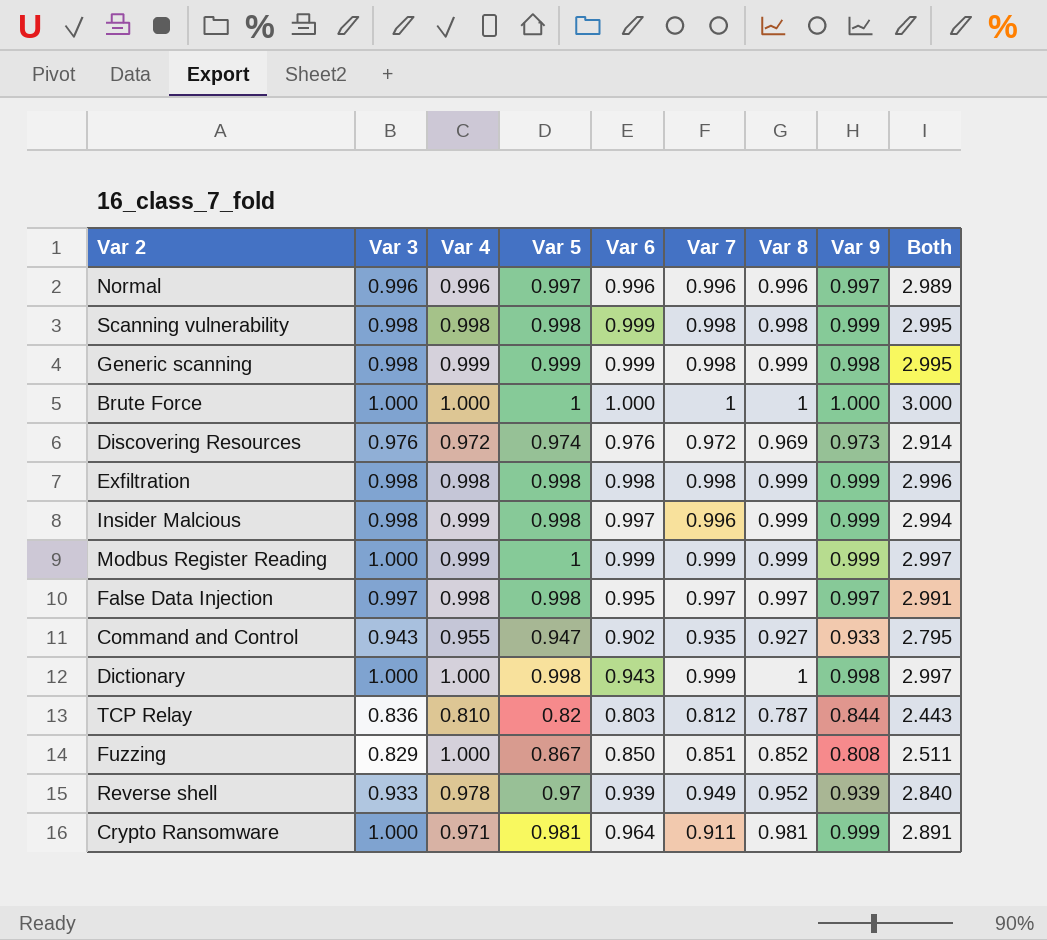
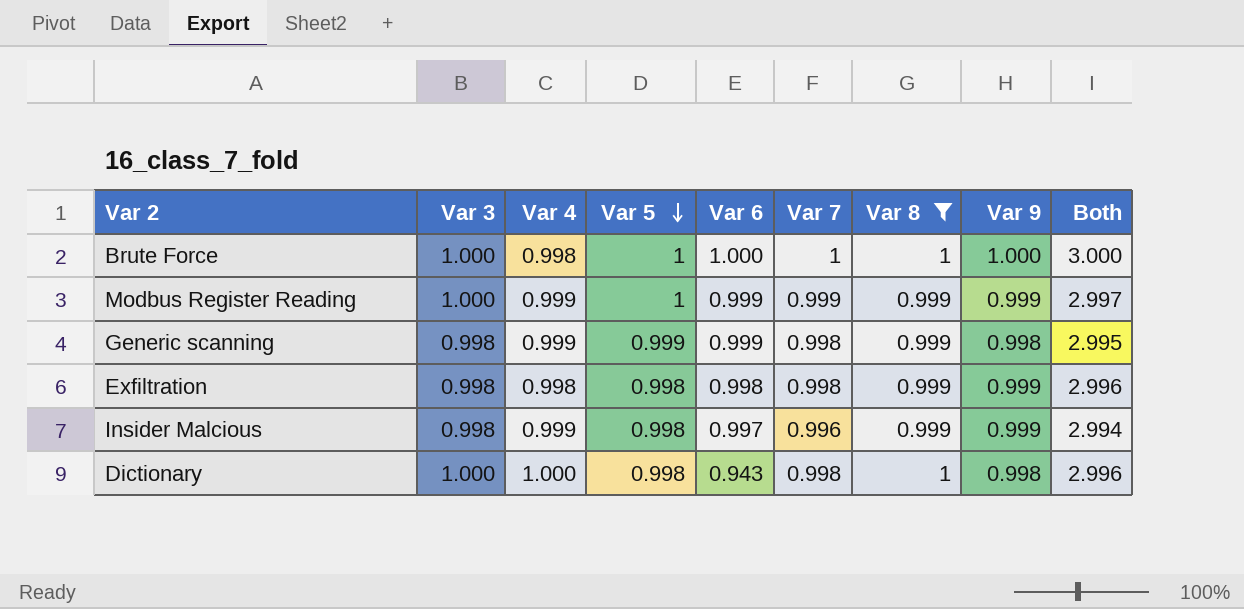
filter: none -> Var 8 >= 0.999
row order: none -> Var 5 descending
Brute Force | Var 4: 1.000 -> 0.998
Dictionary | Var 7: 0.999 -> 0.998
Dictionary | Both: 2.997 -> 2.996

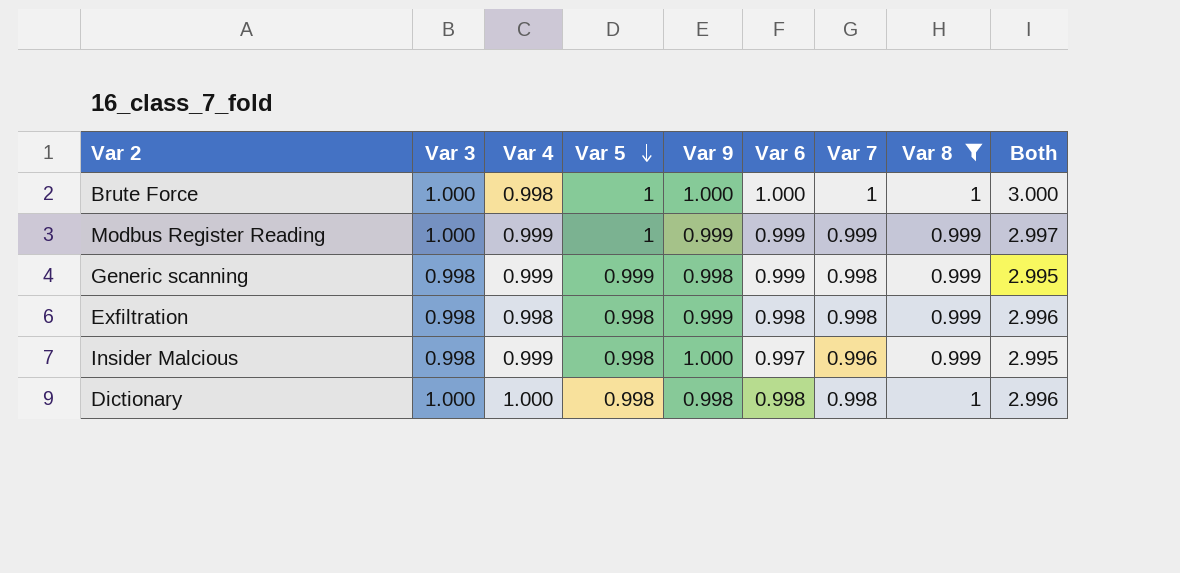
column Var 9 | position: 8 -> 5
Insider Malcious | Var 9: 0.999 -> 1.000
Insider Malcious | Both: 2.994 -> 2.995
Dictionary | Var 6: 0.943 -> 0.998

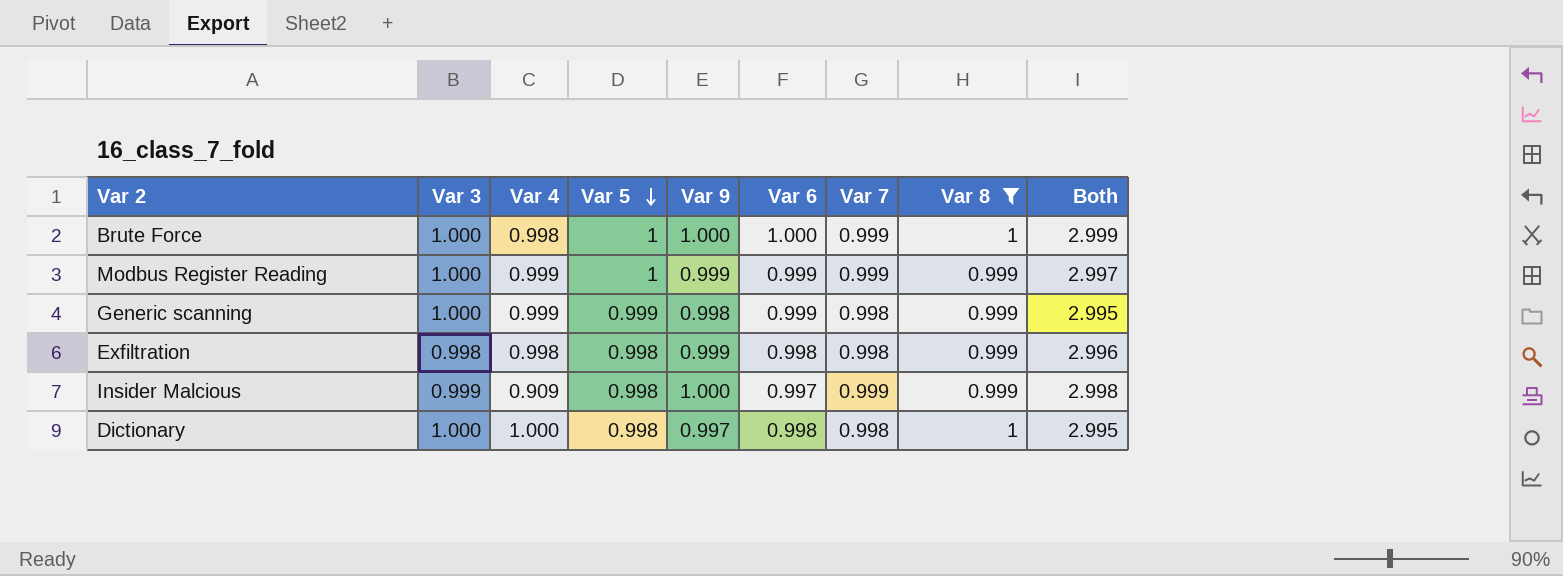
Brute Force | Var 7: 1 -> 0.999
Brute Force | Both: 3.000 -> 2.999
Generic scanning | Var 3: 0.998 -> 1.000
Insider Malcious | Var 3: 0.998 -> 0.999
Insider Malcious | Var 4: 0.999 -> 0.909
Insider Malcious | Var 7: 0.996 -> 0.999
Insider Malcious | Both: 2.995 -> 2.998
Dictionary | Var 9: 0.998 -> 0.997
Dictionary | Both: 2.996 -> 2.995

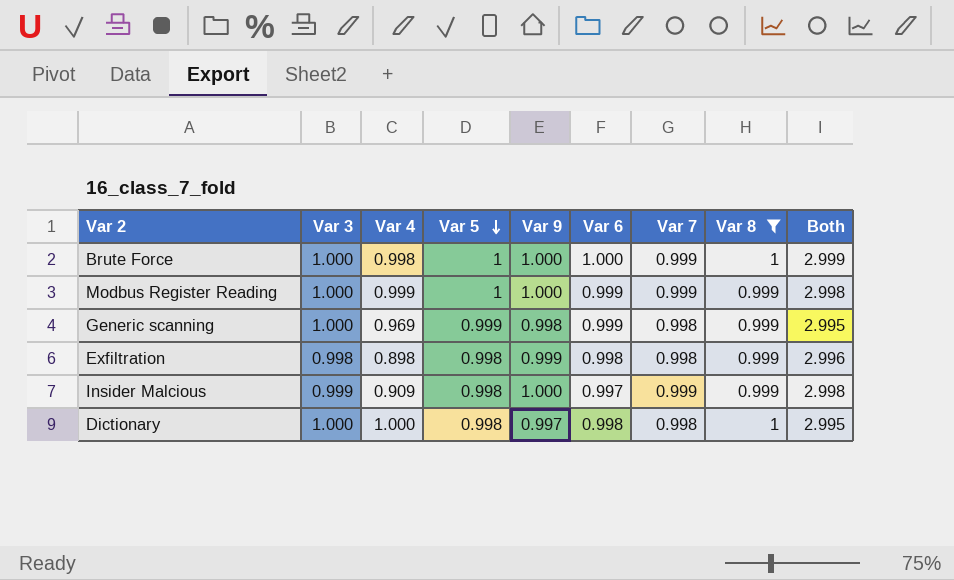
Modbus Register Reading | Var 9: 0.999 -> 1.000
Modbus Register Reading | Both: 2.997 -> 2.998
Generic scanning | Var 4: 0.999 -> 0.969
Exfiltration | Var 4: 0.998 -> 0.898

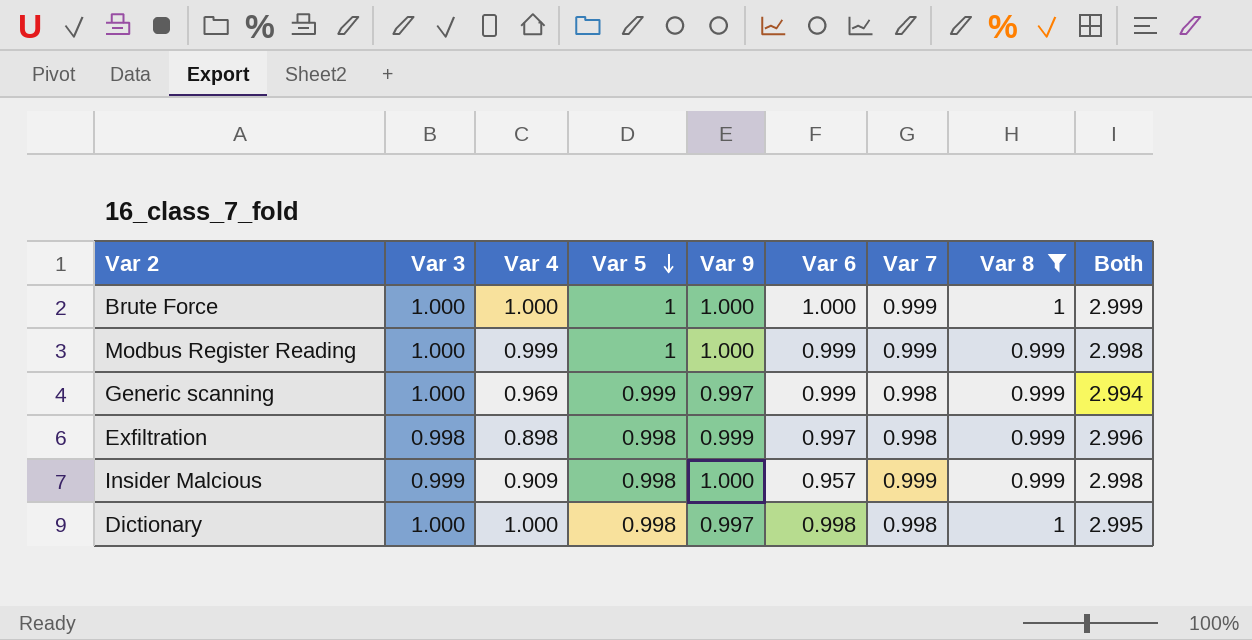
Brute Force | Var 4: 0.998 -> 1.000
Generic scanning | Var 9: 0.998 -> 0.997
Generic scanning | Both: 2.995 -> 2.994
Exfiltration | Var 6: 0.998 -> 0.997
Insider Malcious | Var 6: 0.997 -> 0.957

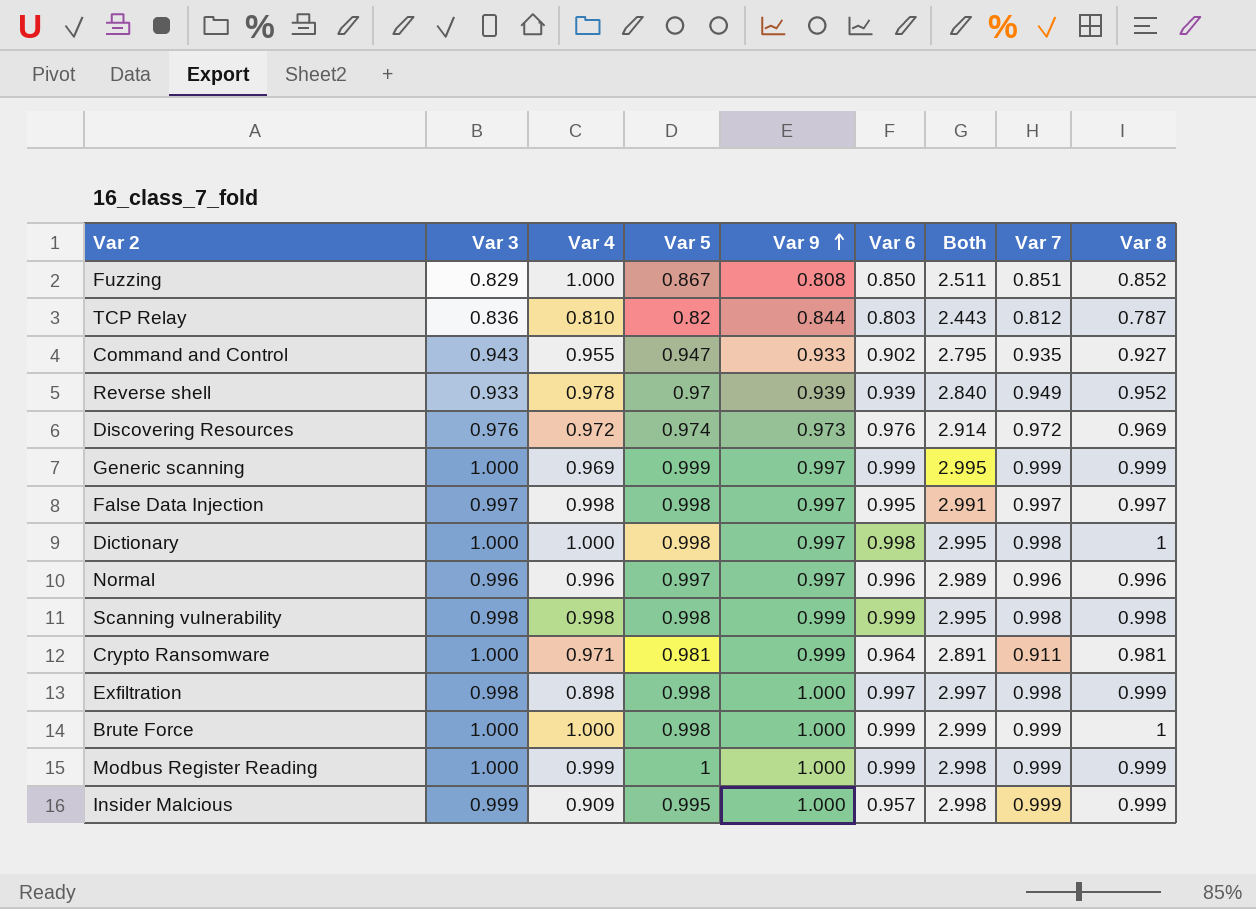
filter: Var 8 >= 0.999 -> none
row order: Var 5 descending -> Var 9 ascending
column Both | position: 9 -> 7
Generic scanning | Both: 2.994 -> 2.995
Generic scanning | Var 7: 0.998 -> 0.999
Exfiltration | Var 9: 0.999 -> 1.000
Exfiltration | Both: 2.996 -> 2.997
Brute Force | Var 5: 1 -> 0.998
Brute Force | Var 6: 1.000 -> 0.999
Insider Malcious | Var 5: 0.998 -> 0.995

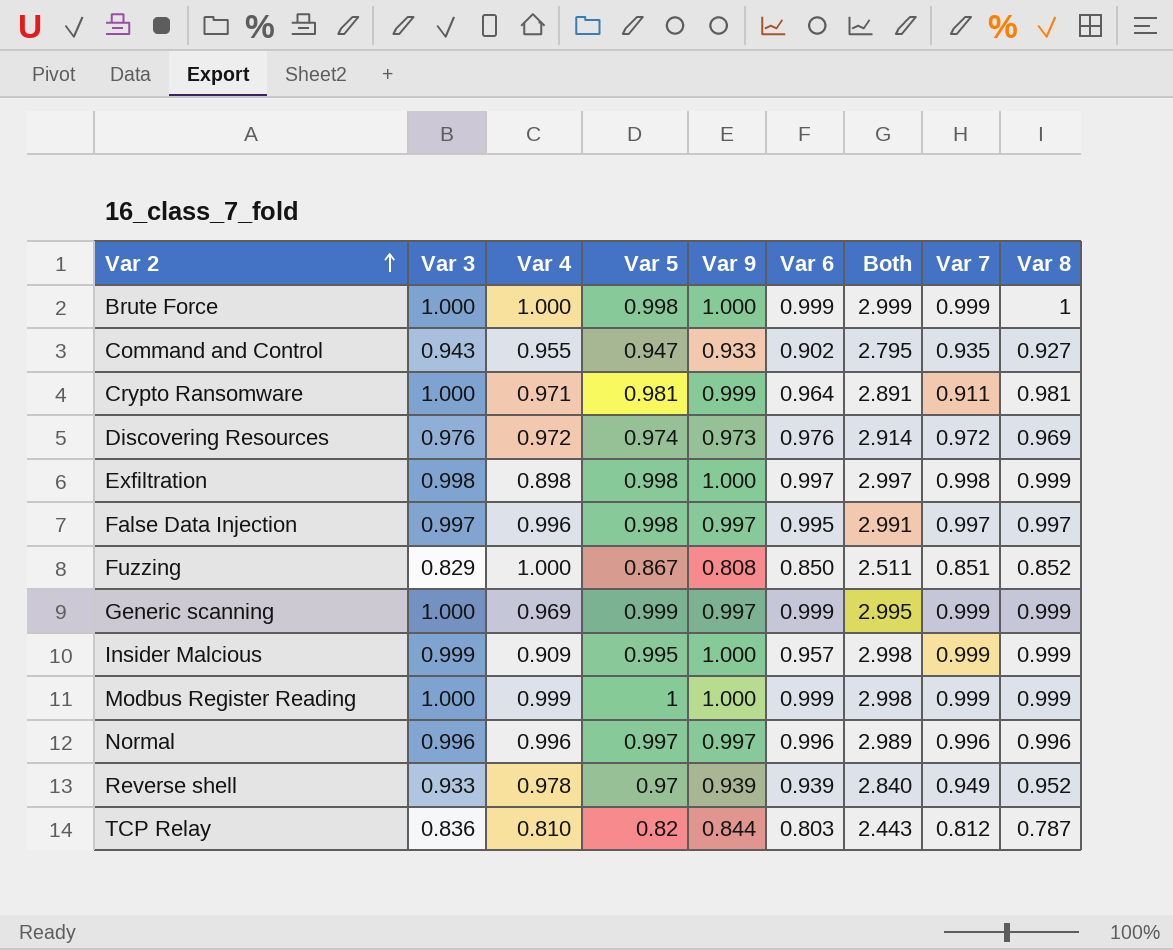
row order: Var 9 ascending -> Var 2 ascending
row Dictionary: 1.000 | 1.000 | 0.998 | 0.997 | 0.998 | 2.995 | 0.998 | 1 -> none
row Scanning vulnerability: 0.998 | 0.998 | 0.998 | 0.999 | 0.999 | 2.995 | 0.998 | 0.998 -> none
False Data Injection | Var 4: 0.998 -> 0.996

